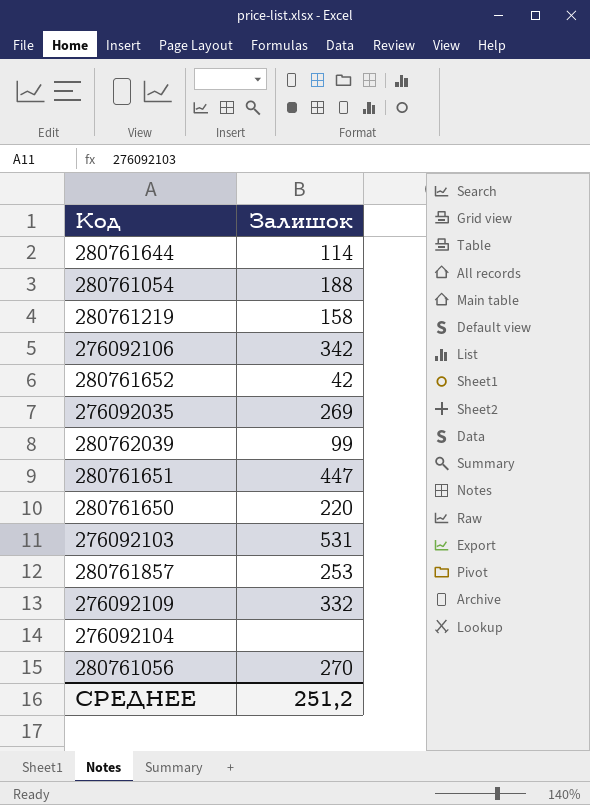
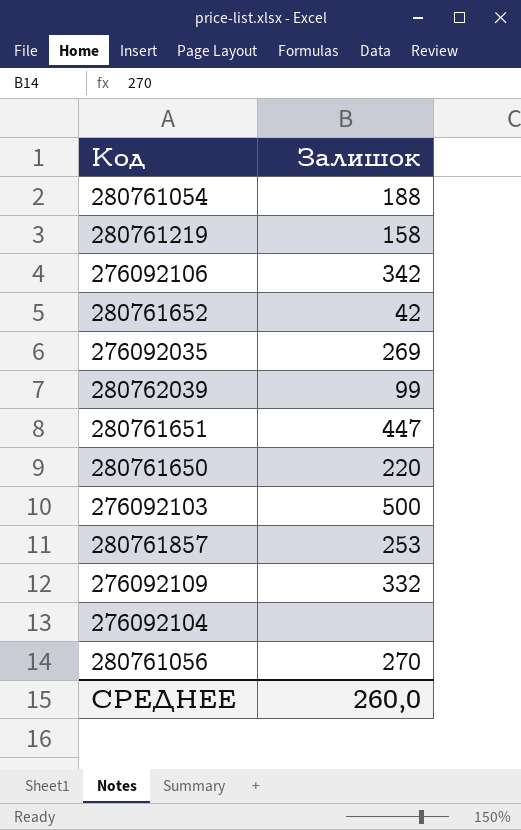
row 280761644: 114 -> none
276092103 | Залишок: 531 -> 500
СРЕДНЕЕ | Залишок: 251,2 -> 260,0

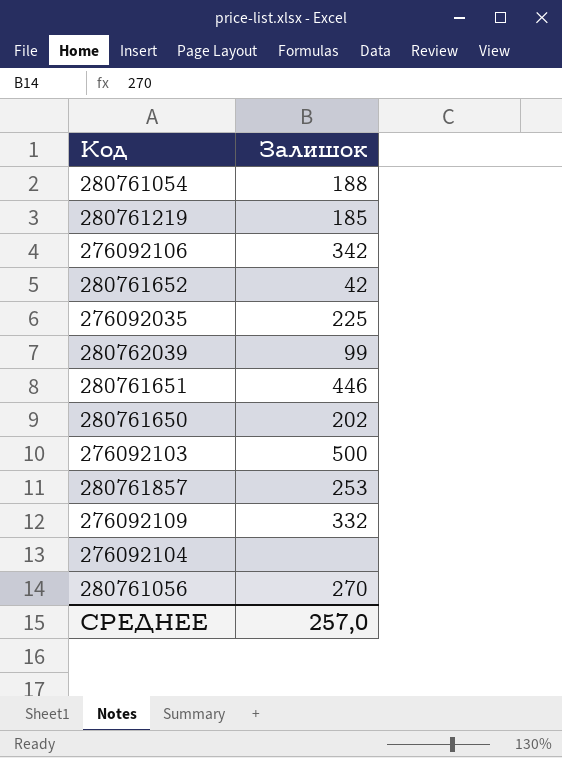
280761219 | Залишок: 158 -> 185
276092035 | Залишок: 269 -> 225
280761651 | Залишок: 447 -> 446
280761650 | Залишок: 220 -> 202
СРЕДНЕЕ | Залишок: 260,0 -> 257,0

